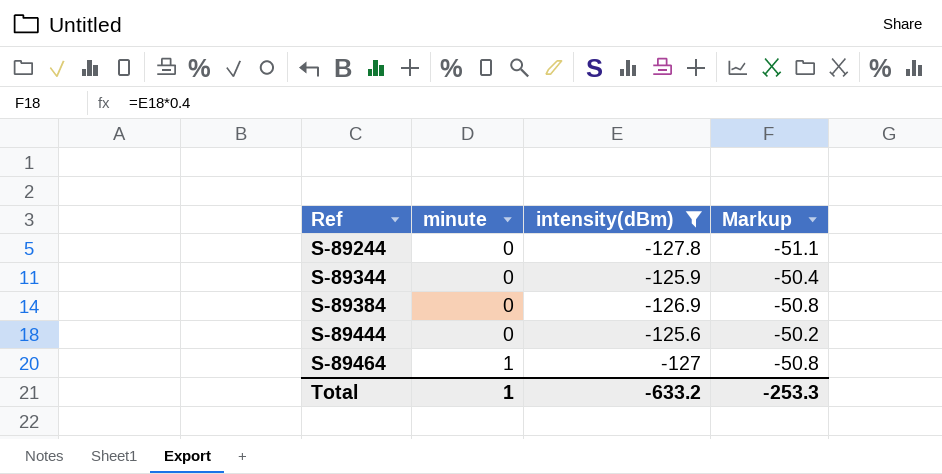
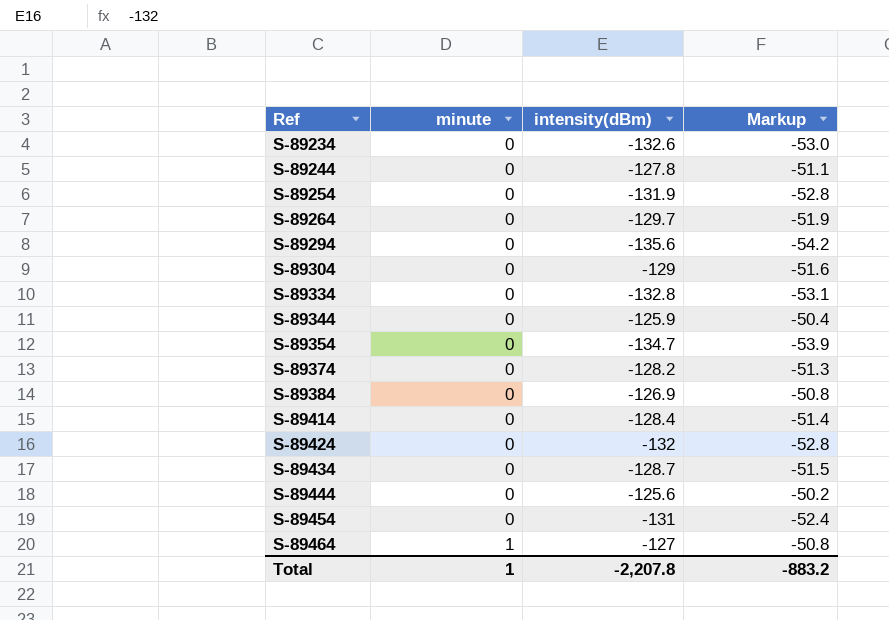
filter: intensity(dBm) >= -127.8 -> none
Total | intensity(dBm): -633.2 -> -2,207.8
Total | Markup: -253.3 -> -883.2

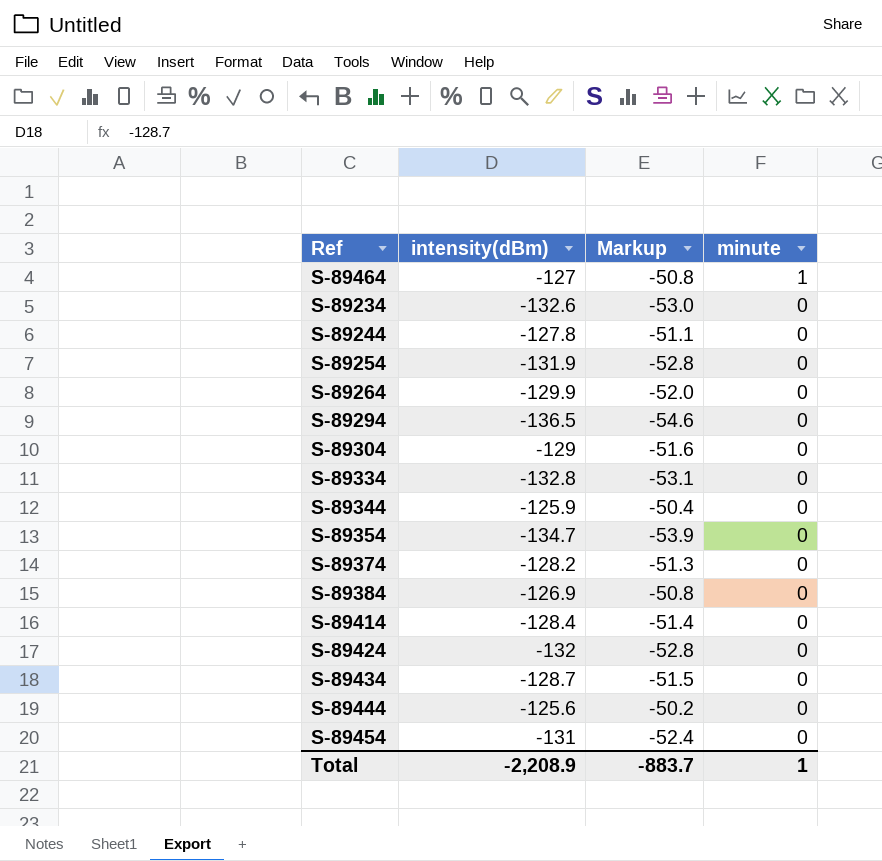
row order: Ref ascending -> minute descending
column minute | position: 2 -> 4
S-89264 | intensity(dBm): -129.7 -> -129.9
S-89264 | Markup: -51.9 -> -52.0
S-89294 | intensity(dBm): -135.6 -> -136.5
S-89294 | Markup: -54.2 -> -54.6
Total | intensity(dBm): -2,207.8 -> -2,208.9
Total | Markup: -883.2 -> -883.7

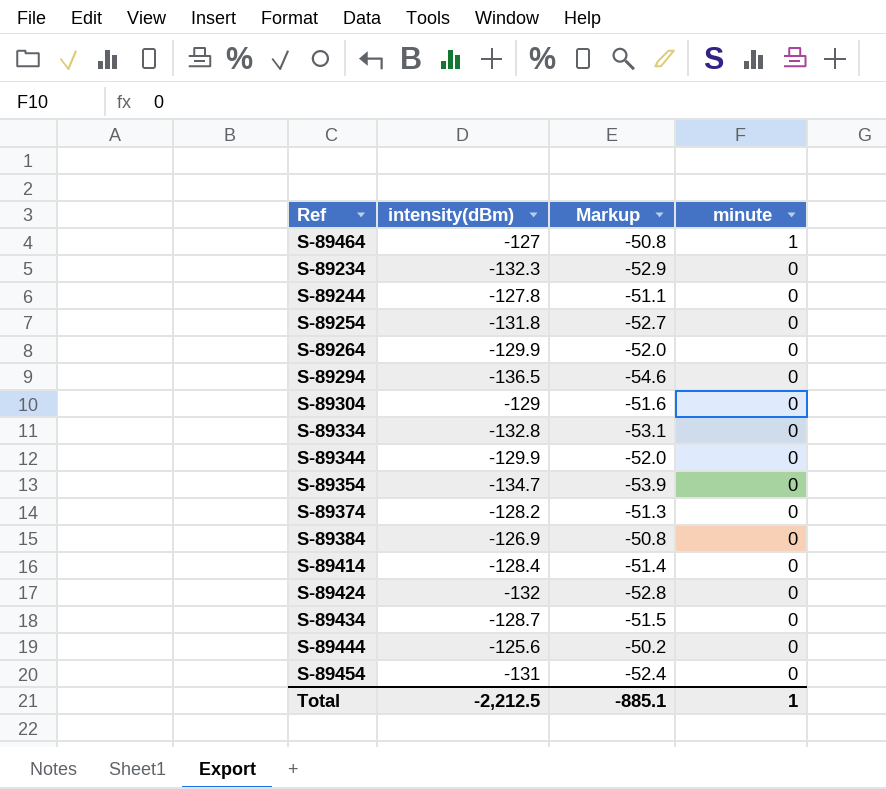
S-89234 | intensity(dBm): -132.6 -> -132.3
S-89234 | Markup: -53.0 -> -52.9
S-89254 | intensity(dBm): -131.9 -> -131.8
S-89254 | Markup: -52.8 -> -52.7
S-89344 | intensity(dBm): -125.9 -> -129.9
S-89344 | Markup: -50.4 -> -52.0
Total | intensity(dBm): -2,208.9 -> -2,212.5
Total | Markup: -883.7 -> -885.1

